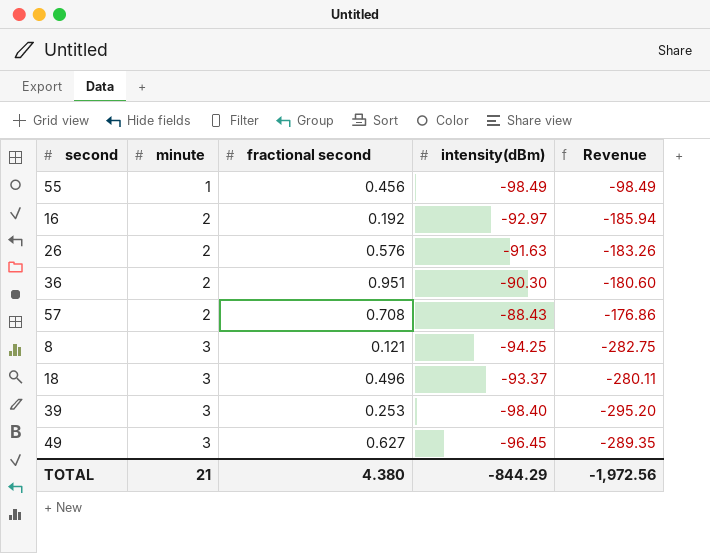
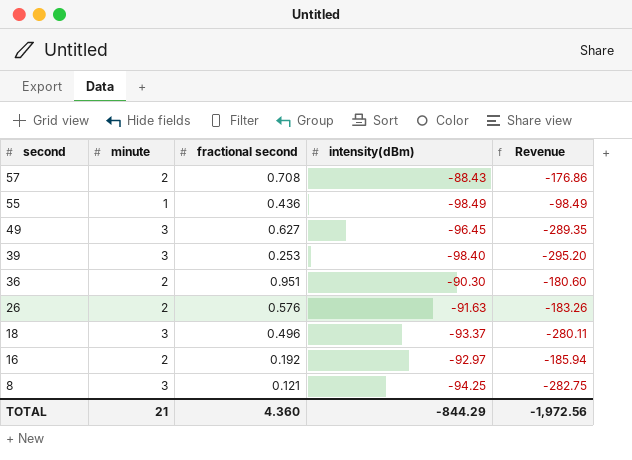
row order: minute ascending -> second descending
55 | fractional second: 0.456 -> 0.436
TOTAL | fractional second: 4.380 -> 4.360

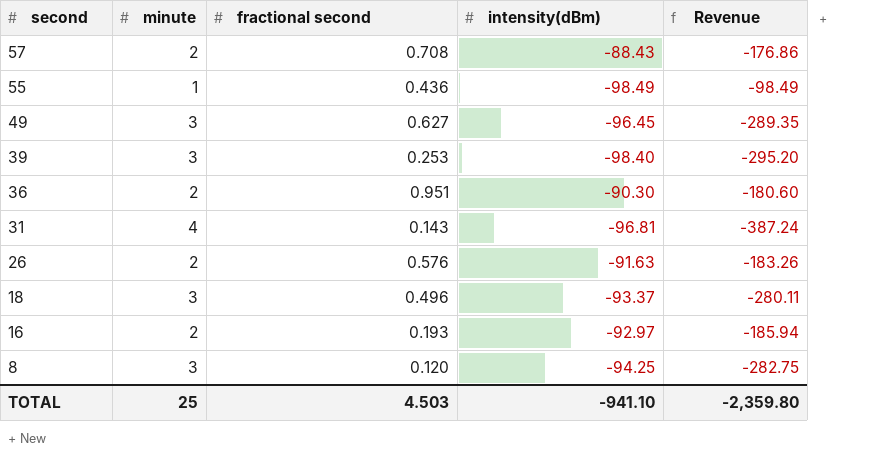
row 31: none -> 4 | 0.143 | -96.81 | -387.24
16 | fractional second: 0.192 -> 0.193
8 | fractional second: 0.121 -> 0.120
TOTAL | minute: 21 -> 25
TOTAL | fractional second: 4.360 -> 4.503
TOTAL | intensity(dBm): -844.29 -> -941.10
TOTAL | Revenue: -1,972.56 -> -2,359.80

